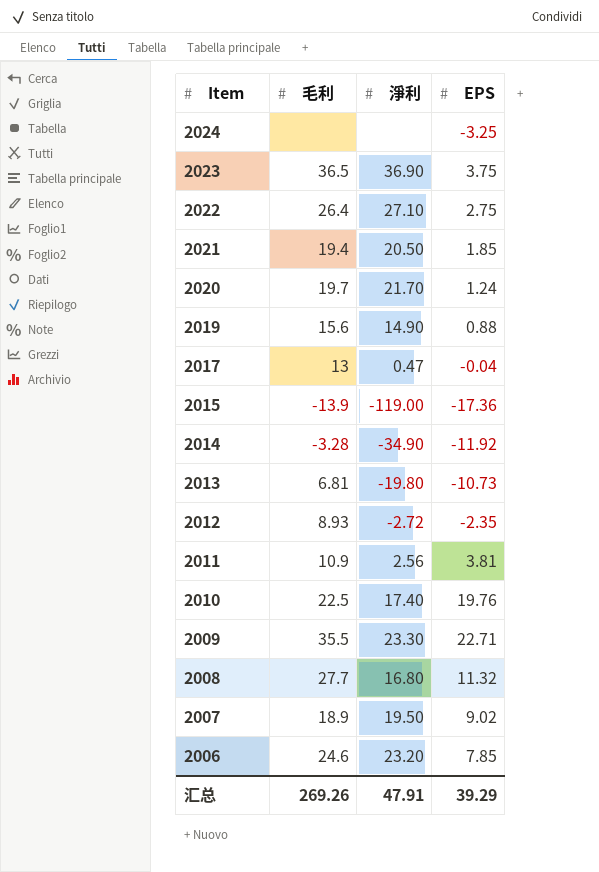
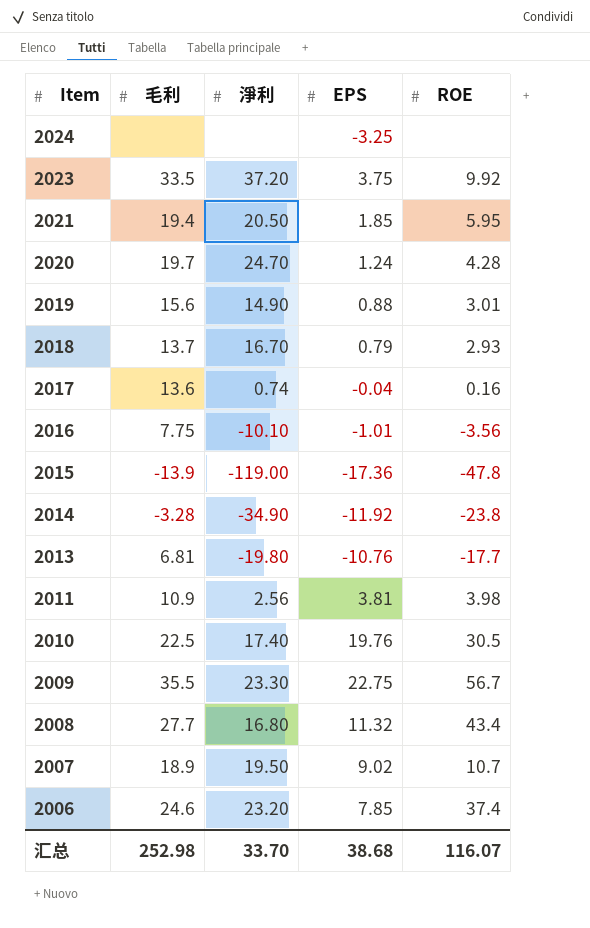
column ROE | position: none -> 5
row 2022: 26.4 | 27.10 | 2.75 -> none
row 2012: 8.93 | -2.72 | -2.35 -> none
2023 | 毛利: 36.5 -> 33.5
2023 | 淨利: 36.90 -> 37.20
2020 | 淨利: 21.70 -> 24.70
row 2018: none -> 13.7 | 16.70 | 0.79 | 2.93
2017 | 毛利: 13 -> 13.6
2017 | 淨利: 0.47 -> 0.74
row 2016: none -> 7.75 | -10.10 | -1.01 | -3.56
2013 | EPS: -10.73 -> -10.76
2009 | EPS: 22.71 -> 22.75
汇总 | 毛利: 269.26 -> 252.98
汇总 | 淨利: 47.91 -> 33.70
汇总 | EPS: 39.29 -> 38.68

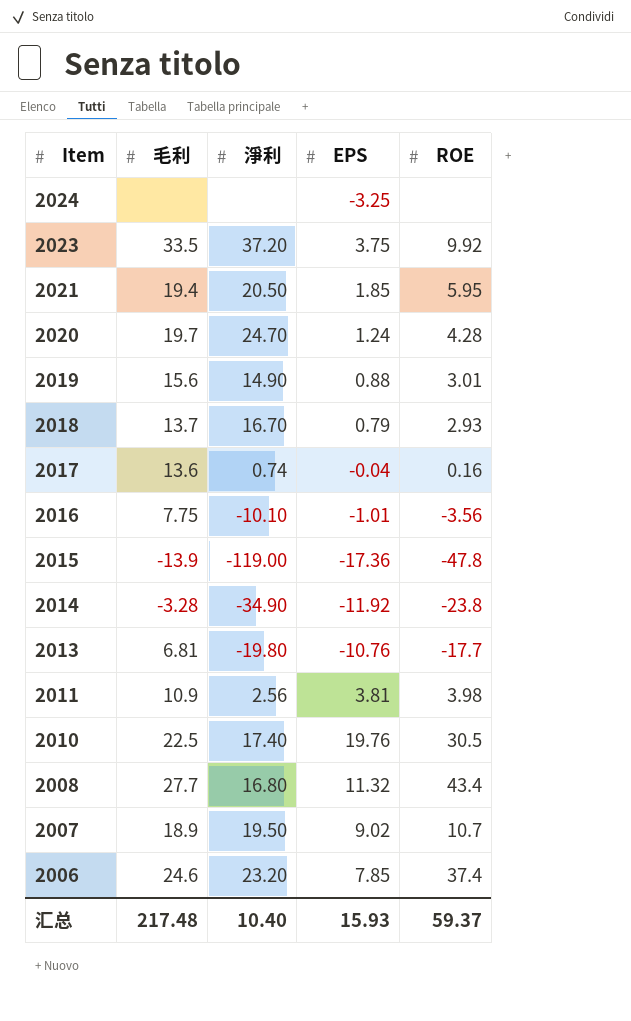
row 2009: 35.5 | 23.30 | 22.75 | 56.7 -> none
汇总 | 毛利: 252.98 -> 217.48
汇总 | 淨利: 33.70 -> 10.40
汇总 | EPS: 38.68 -> 15.93
汇总 | ROE: 116.07 -> 59.37

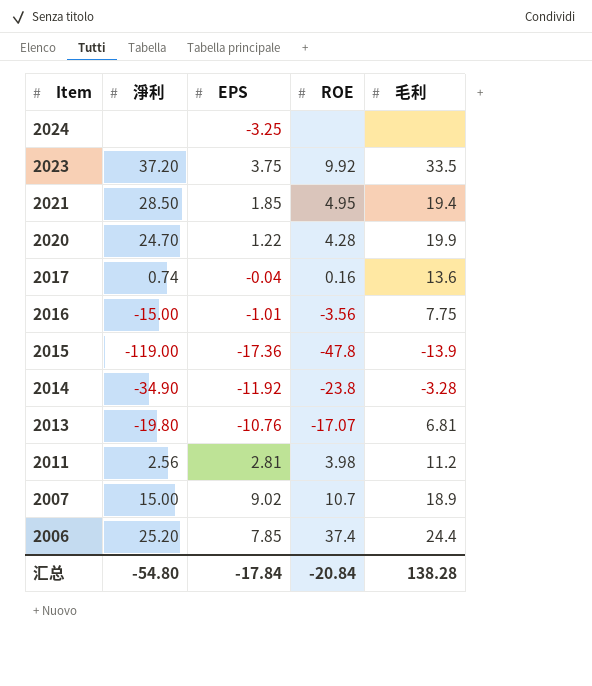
column 毛利 | position: 2 -> 5
row 2019: 15.6 | 14.90 | 0.88 | 3.01 -> none
row 2018: 13.7 | 16.70 | 0.79 | 2.93 -> none
row 2010: 22.5 | 17.40 | 19.76 | 30.5 -> none
row 2008: 27.7 | 16.80 | 11.32 | 43.4 -> none
2021 | 淨利: 20.50 -> 28.50
2021 | ROE: 5.95 -> 4.95
2020 | EPS: 1.24 -> 1.22
2020 | 毛利: 19.7 -> 19.9
2016 | 淨利: -10.10 -> -15.00
2013 | ROE: -17.7 -> -17.07
2011 | EPS: 3.81 -> 2.81
2011 | 毛利: 10.9 -> 11.2
2007 | 淨利: 19.50 -> 15.00
2006 | 淨利: 23.20 -> 25.20
2006 | 毛利: 24.6 -> 24.4
汇总 | 淨利: 10.40 -> -54.80
汇总 | EPS: 15.93 -> -17.84
汇总 | ROE: 59.37 -> -20.84
汇总 | 毛利: 217.48 -> 138.28

